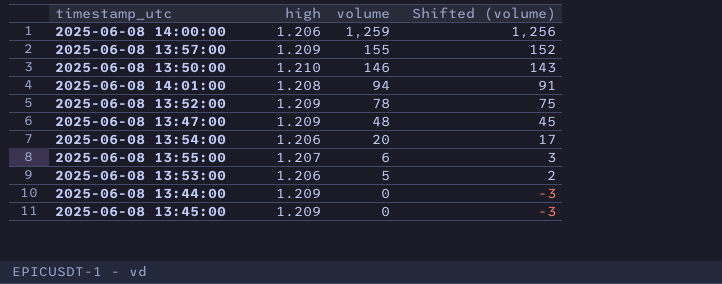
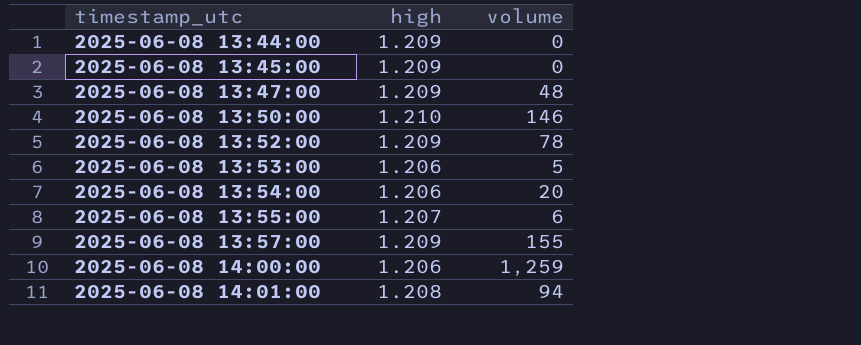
row order: volume descending -> timestamp_utc ascending
column Shifted (volume) | formula: [volume] - 3 -> none

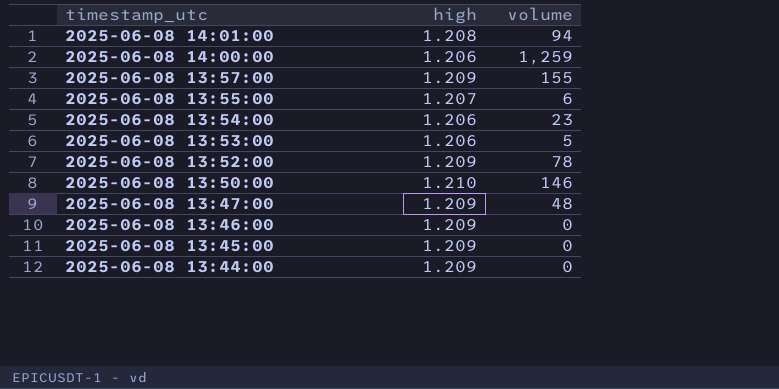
row order: timestamp_utc ascending -> timestamp_utc descending
2025-06-08 13:54:00 | volume: 20 -> 23
row 2025-06-08 13:46:00: none -> 1.209 | 0

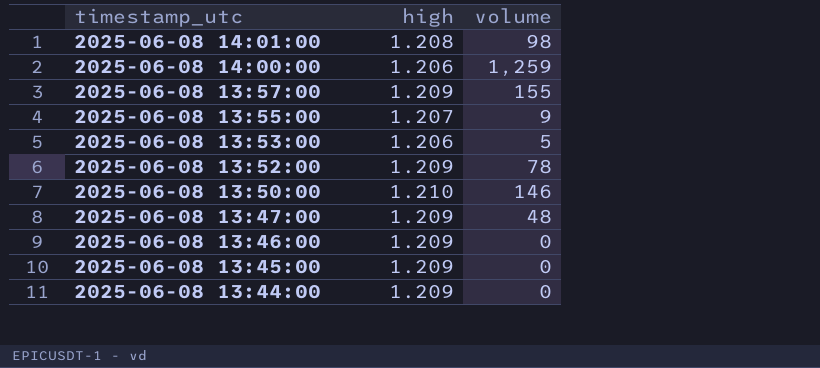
row 2025-06-08 13:54:00: 1.206 | 23 -> none
2025-06-08 14:01:00 | volume: 94 -> 98
2025-06-08 13:55:00 | volume: 6 -> 9

